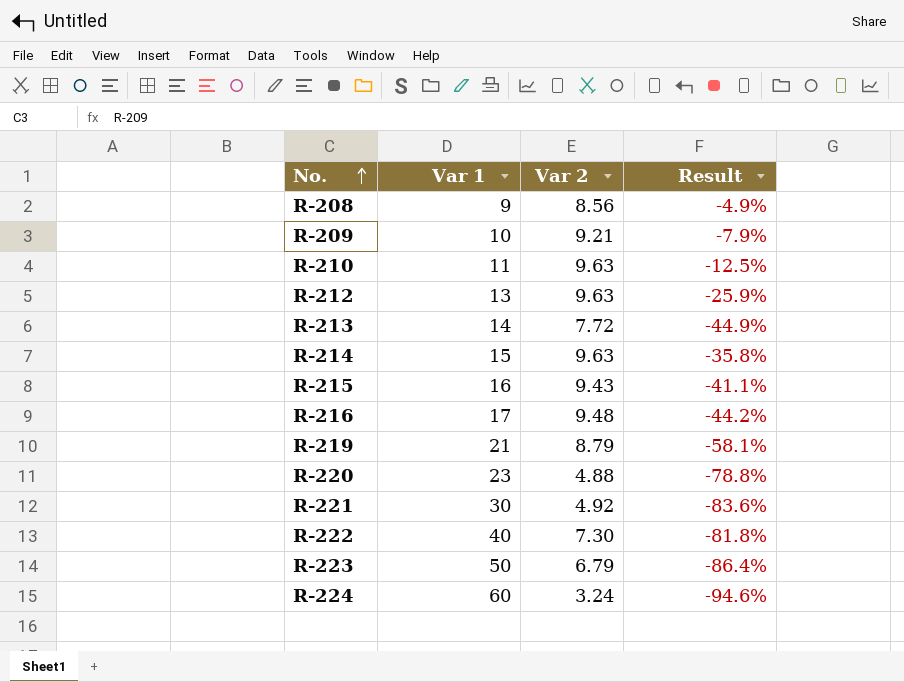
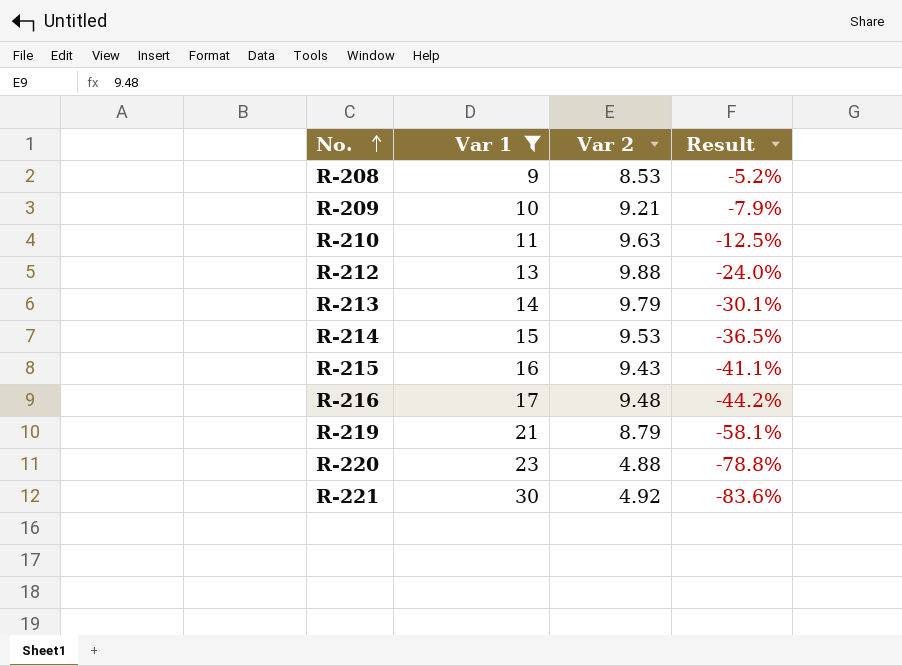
filter: none -> Var 1 <= 30
R-208 | Var 2: 8.56 -> 8.53
R-208 | Result: -4.9% -> -5.2%
R-212 | Var 2: 9.63 -> 9.88
R-212 | Result: -25.9% -> -24.0%
R-213 | Var 2: 7.72 -> 9.79
R-213 | Result: -44.9% -> -30.1%
R-214 | Var 2: 9.63 -> 9.53
R-214 | Result: -35.8% -> -36.5%

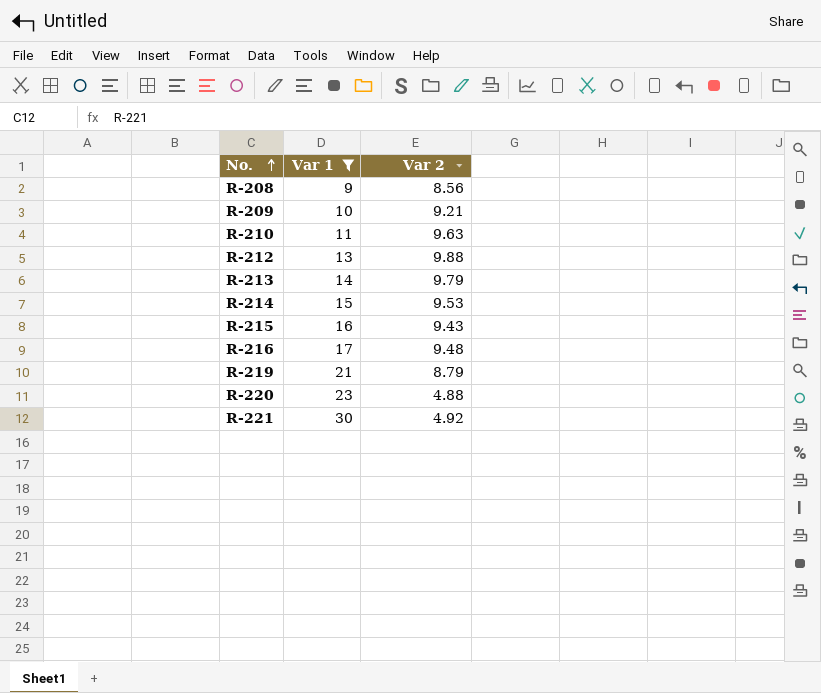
column Result | formula: ([Var 2] - [Var 1]) / [Var 1] -> none
R-208 | Var 2: 8.53 -> 8.56

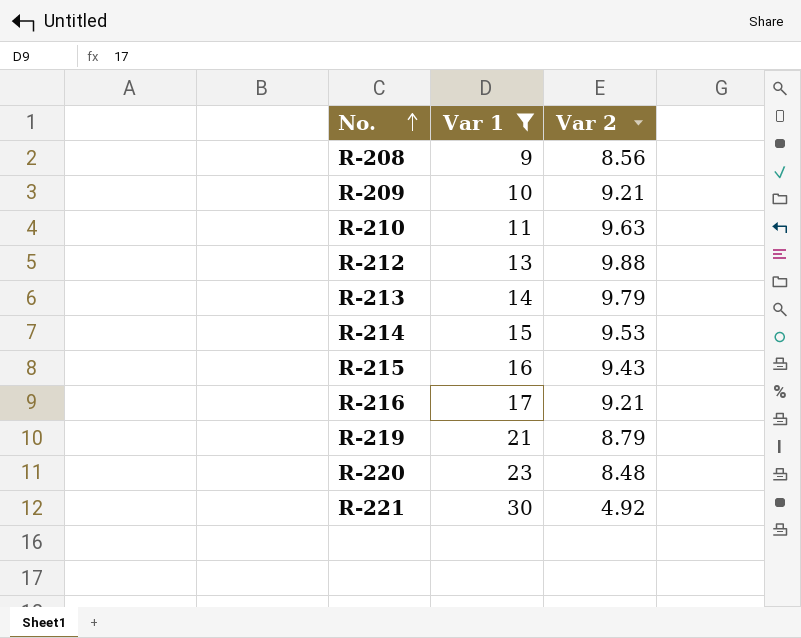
R-216 | Var 2: 9.48 -> 9.21
R-220 | Var 2: 4.88 -> 8.48

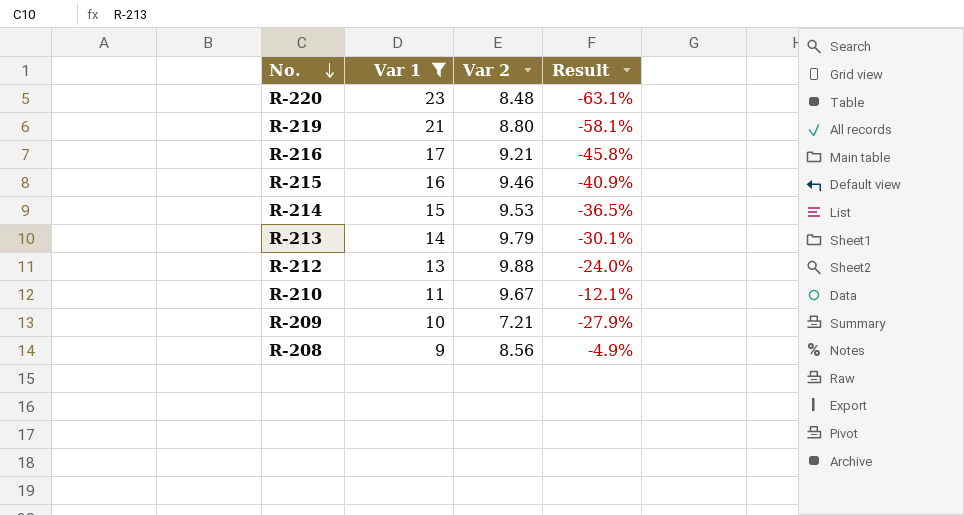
row order: No. ascending -> No. descending
column Result | formula: none -> ([Var 2] - [Var 1]) / [Var 1]
row R-221: 30 | 4.92 -> none
R-219 | Var 2: 8.79 -> 8.80
R-215 | Var 2: 9.43 -> 9.46
R-210 | Var 2: 9.63 -> 9.67
R-209 | Var 2: 9.21 -> 7.21

